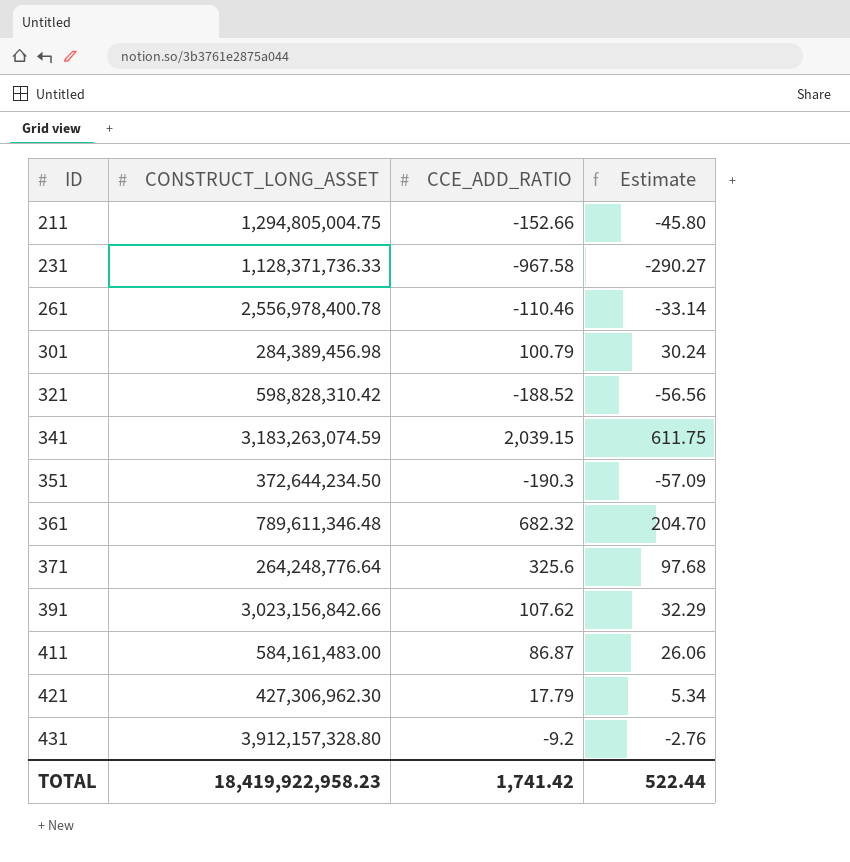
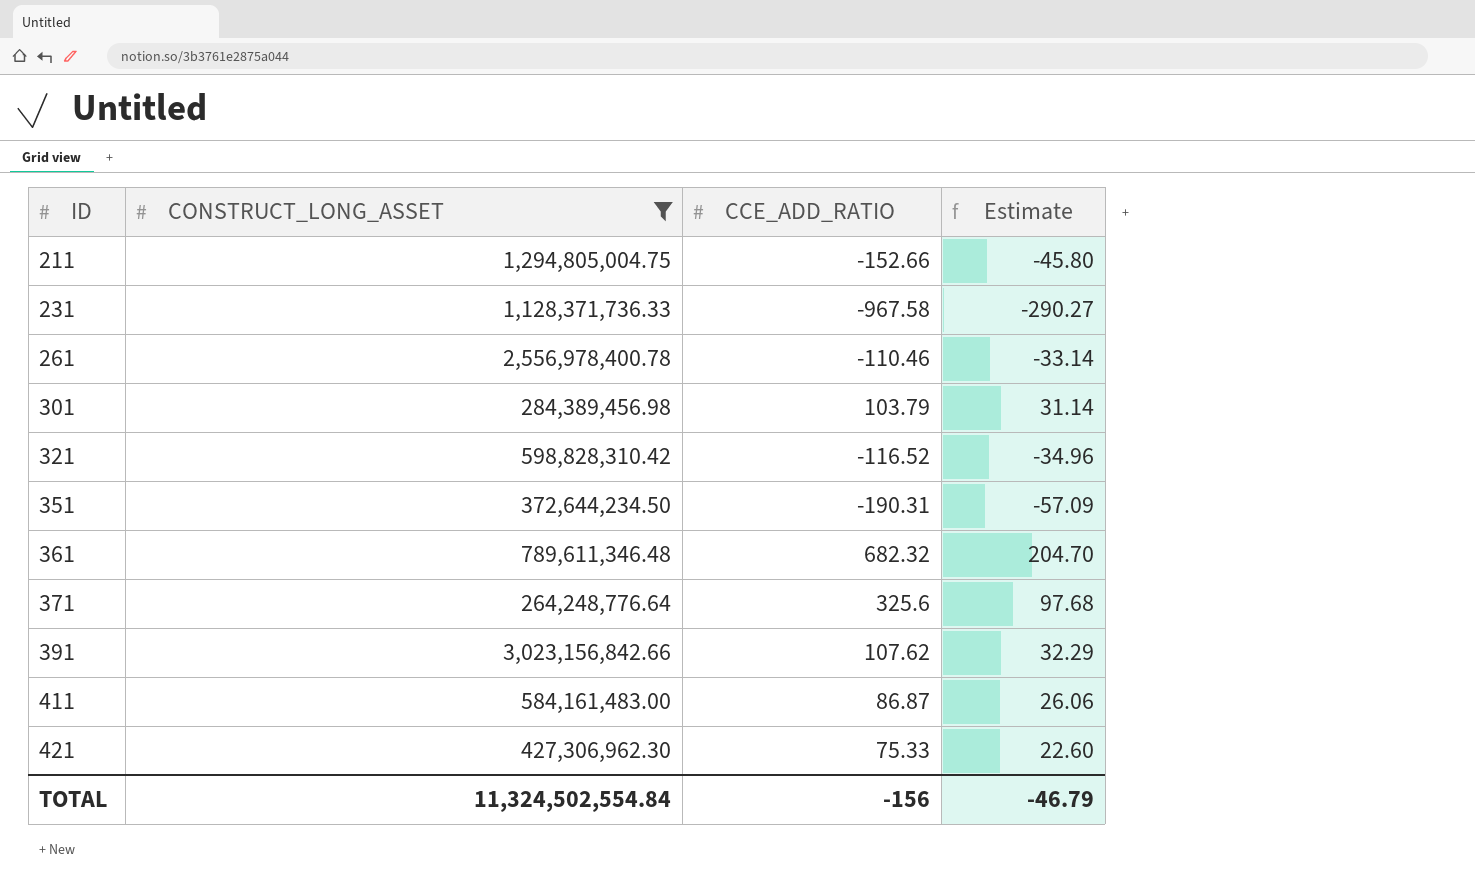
filter: none -> CONSTRUCT_LONG_ASSET <= 3,023,156,842.66
301 | CCE_ADD_RATIO: 100.79 -> 103.79
301 | Estimate: 30.24 -> 31.14
321 | CCE_ADD_RATIO: -188.52 -> -116.52
321 | Estimate: -56.56 -> -34.96
351 | CCE_ADD_RATIO: -190.3 -> -190.31
421 | CCE_ADD_RATIO: 17.79 -> 75.33
421 | Estimate: 5.34 -> 22.60
TOTAL | CONSTRUCT_LONG_ASSET: 18,419,922,958.23 -> 11,324,502,554.84
TOTAL | CCE_ADD_RATIO: 1,741.42 -> -156
TOTAL | Estimate: 522.44 -> -46.79

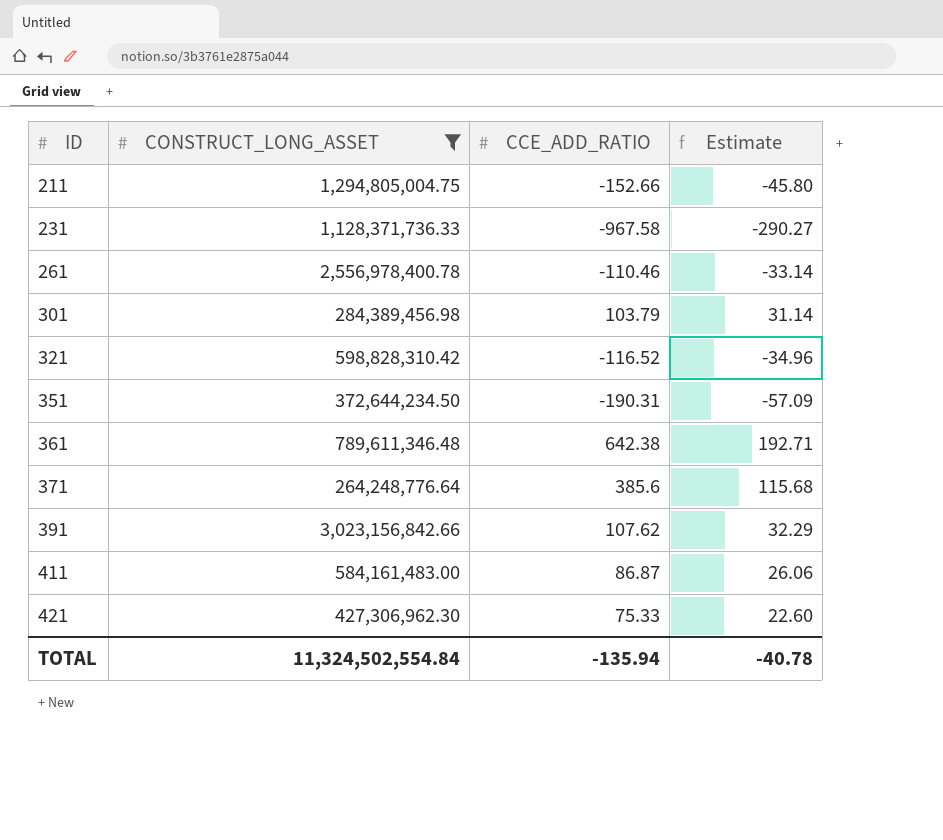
361 | CCE_ADD_RATIO: 682.32 -> 642.38
361 | Estimate: 204.70 -> 192.71
371 | CCE_ADD_RATIO: 325.6 -> 385.6
371 | Estimate: 97.68 -> 115.68
TOTAL | CCE_ADD_RATIO: -156 -> -135.94
TOTAL | Estimate: -46.79 -> -40.78

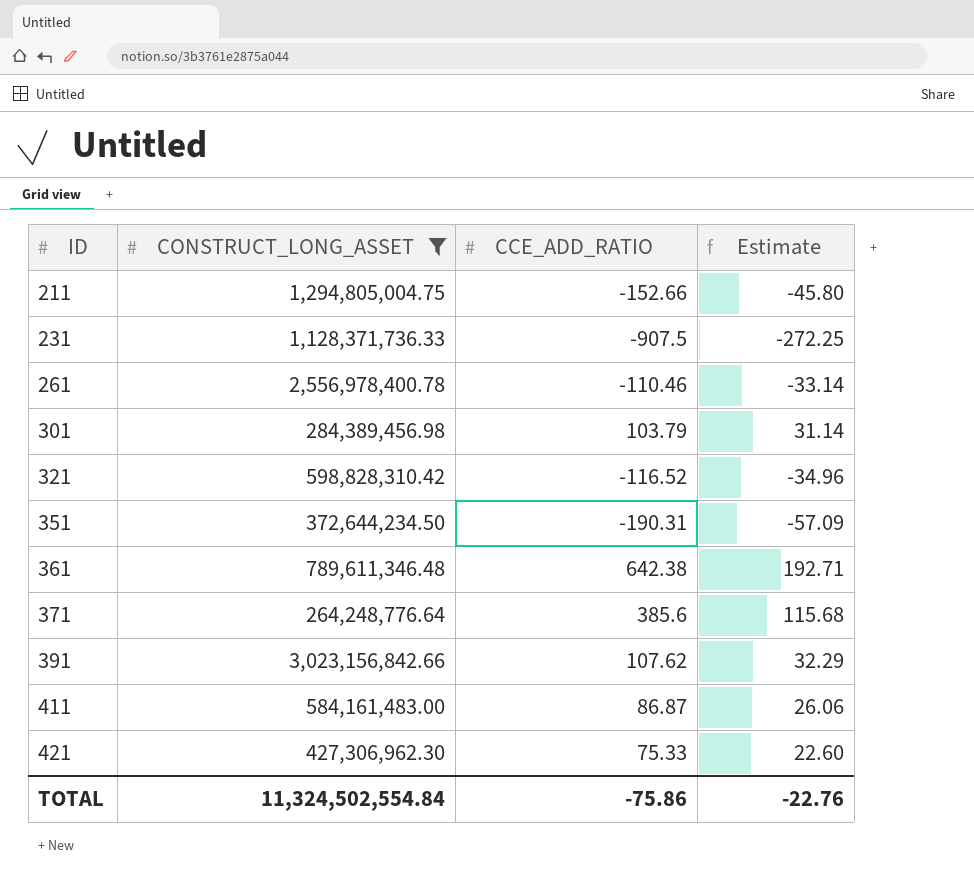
231 | CCE_ADD_RATIO: -967.58 -> -907.5
231 | Estimate: -290.27 -> -272.25
TOTAL | CCE_ADD_RATIO: -135.94 -> -75.86
TOTAL | Estimate: -40.78 -> -22.76

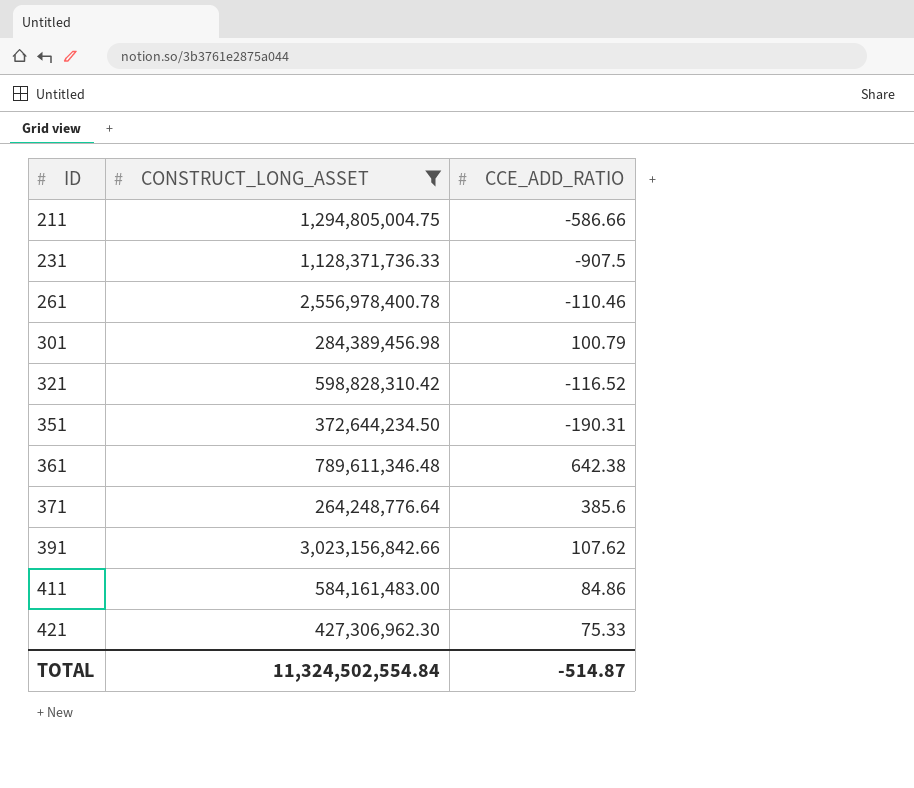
column Estimate | formula: [CCE_ADD_RATIO] * 0.3 -> none
211 | CCE_ADD_RATIO: -152.66 -> -586.66
301 | CCE_ADD_RATIO: 103.79 -> 100.79
411 | CCE_ADD_RATIO: 86.87 -> 84.86
TOTAL | CCE_ADD_RATIO: -75.86 -> -514.87

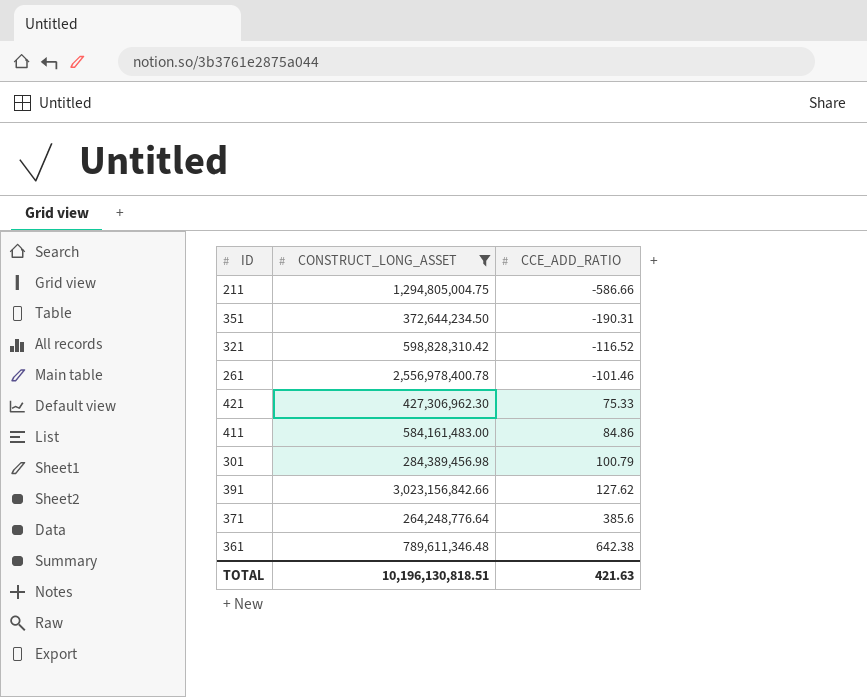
row order: ID ascending -> CCE_ADD_RATIO ascending
row 231: 1,128,371,736.33 | -907.5 -> none
261 | CCE_ADD_RATIO: -110.46 -> -101.46
391 | CCE_ADD_RATIO: 107.62 -> 127.62
TOTAL | CONSTRUCT_LONG_ASSET: 11,324,502,554.84 -> 10,196,130,818.51
TOTAL | CCE_ADD_RATIO: -514.87 -> 421.63

